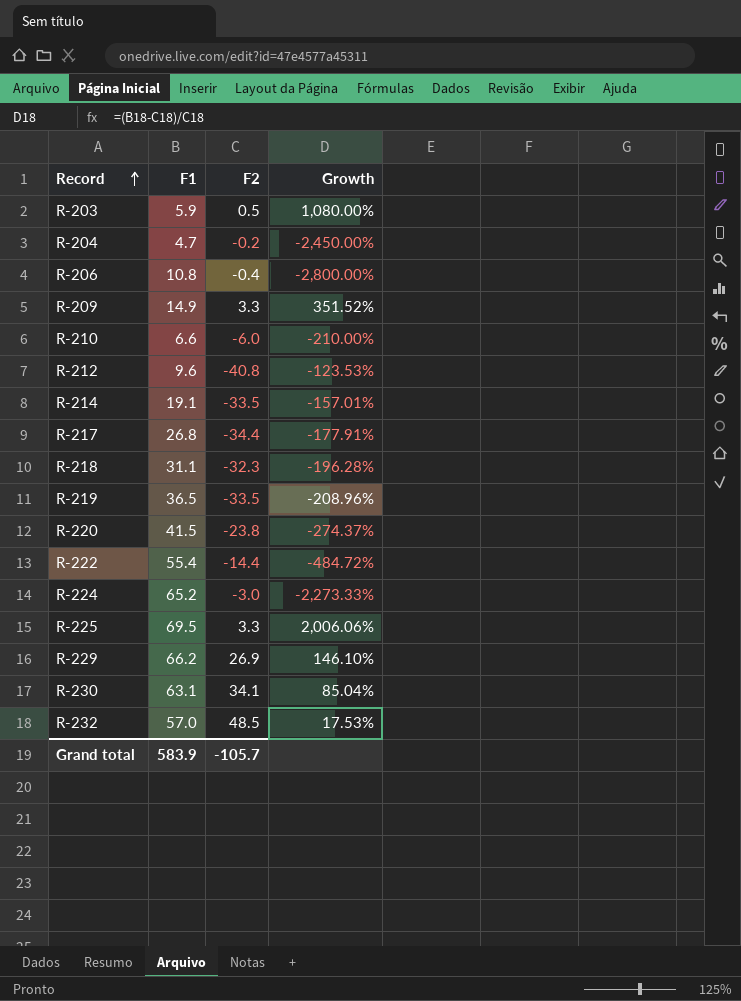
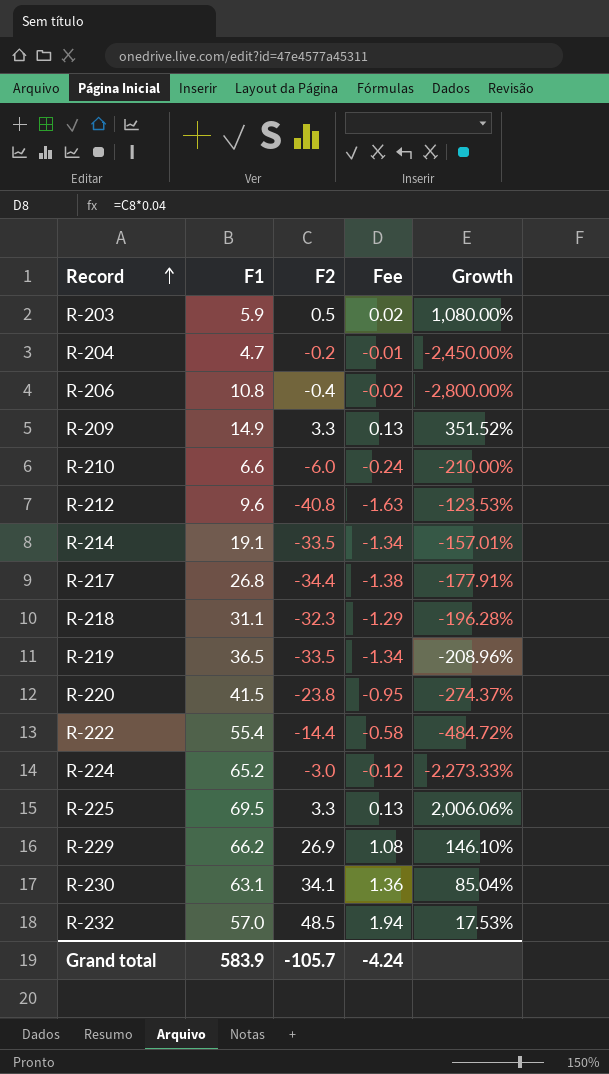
column Fee | formula: none -> [F2] * 0.04

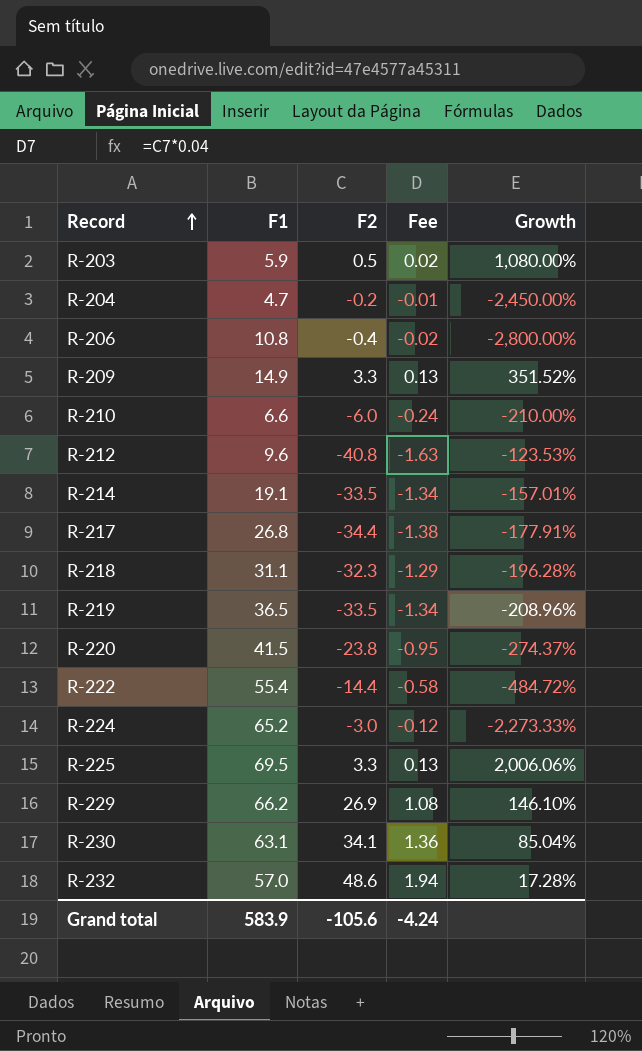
R-232 | F2: 48.5 -> 48.6
R-232 | Growth: 17.53% -> 17.28%
Grand total | F2: -105.7 -> -105.6

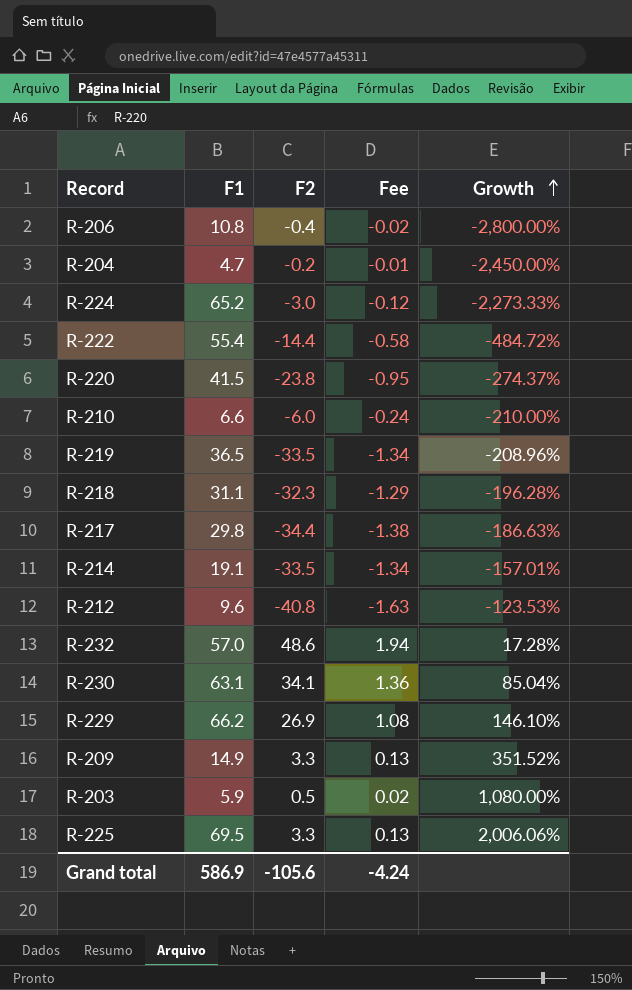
row order: Record ascending -> Growth ascending
R-217 | F1: 26.8 -> 29.8
R-217 | Growth: -177.91% -> -186.63%
Grand total | F1: 583.9 -> 586.9

